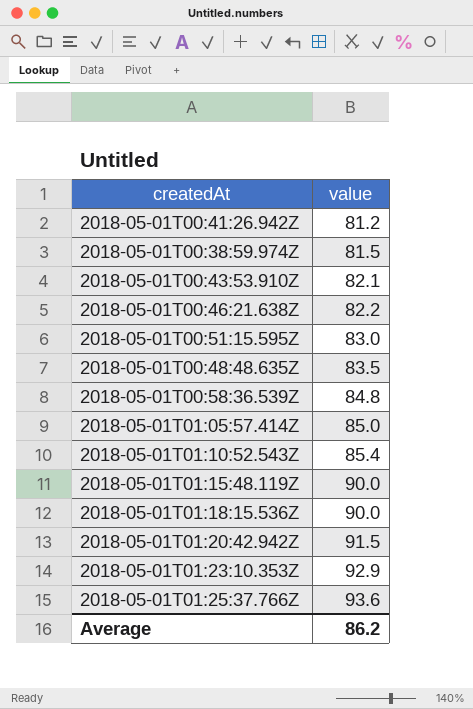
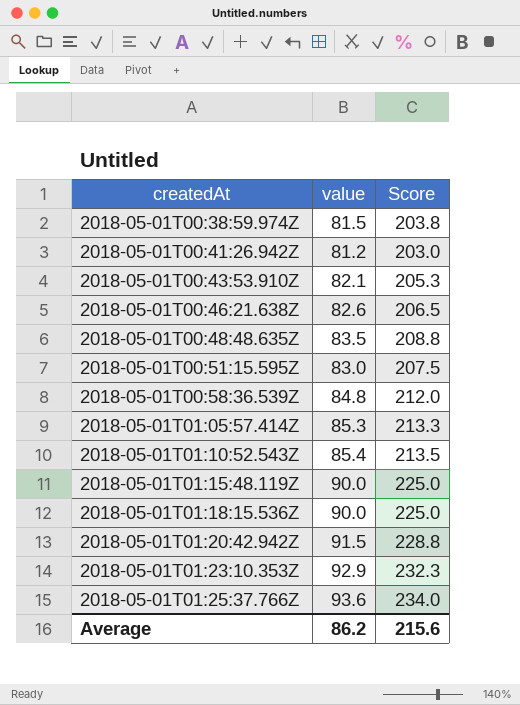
row order: value ascending -> createdAt ascending
column Score | formula: none -> [value] * 2.5
2018-05-01T00:46:21.638Z | value: 82.2 -> 82.6
2018-05-01T01:05:57.414Z | value: 85.0 -> 85.3

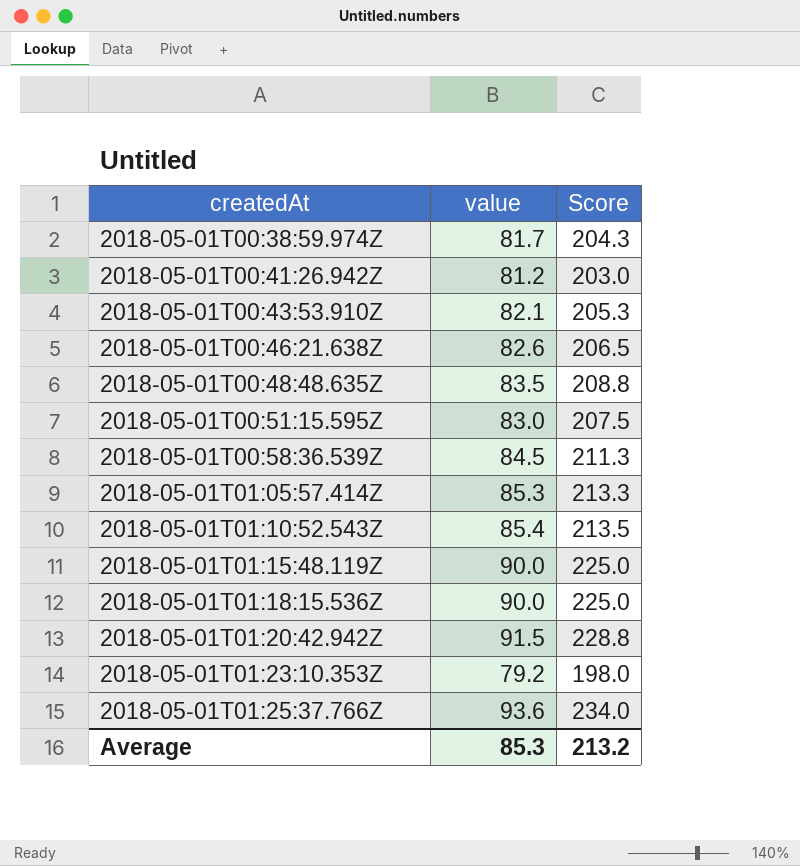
2018-05-01T00:38:59.974Z | value: 81.5 -> 81.7
2018-05-01T00:38:59.974Z | Score: 203.8 -> 204.3
2018-05-01T00:58:36.539Z | value: 84.8 -> 84.5
2018-05-01T00:58:36.539Z | Score: 212.0 -> 211.3
2018-05-01T01:23:10.353Z | value: 92.9 -> 79.2
2018-05-01T01:23:10.353Z | Score: 232.3 -> 198.0
Average | value: 86.2 -> 85.3
Average | Score: 215.6 -> 213.2

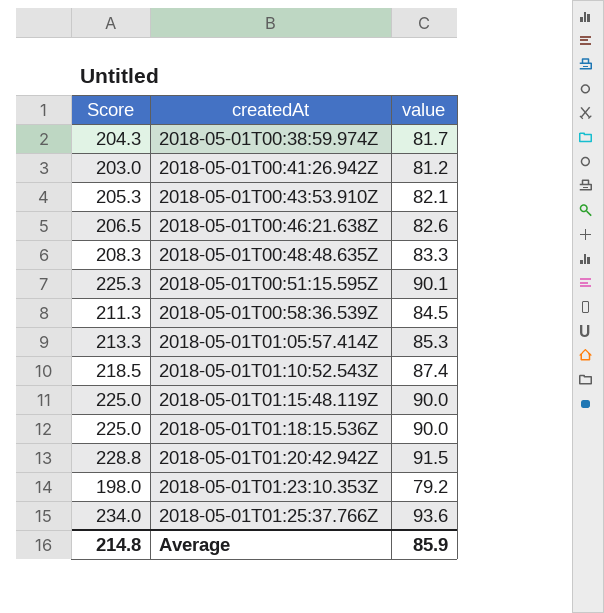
column Score | position: 3 -> 1
2018-05-01T00:48:48.635Z | Score: 208.8 -> 208.3
2018-05-01T00:48:48.635Z | value: 83.5 -> 83.3
2018-05-01T00:51:15.595Z | Score: 207.5 -> 225.3
2018-05-01T00:51:15.595Z | value: 83.0 -> 90.1
2018-05-01T01:10:52.543Z | Score: 213.5 -> 218.5
2018-05-01T01:10:52.543Z | value: 85.4 -> 87.4
Average | Score: 213.2 -> 214.8
Average | value: 85.3 -> 85.9

